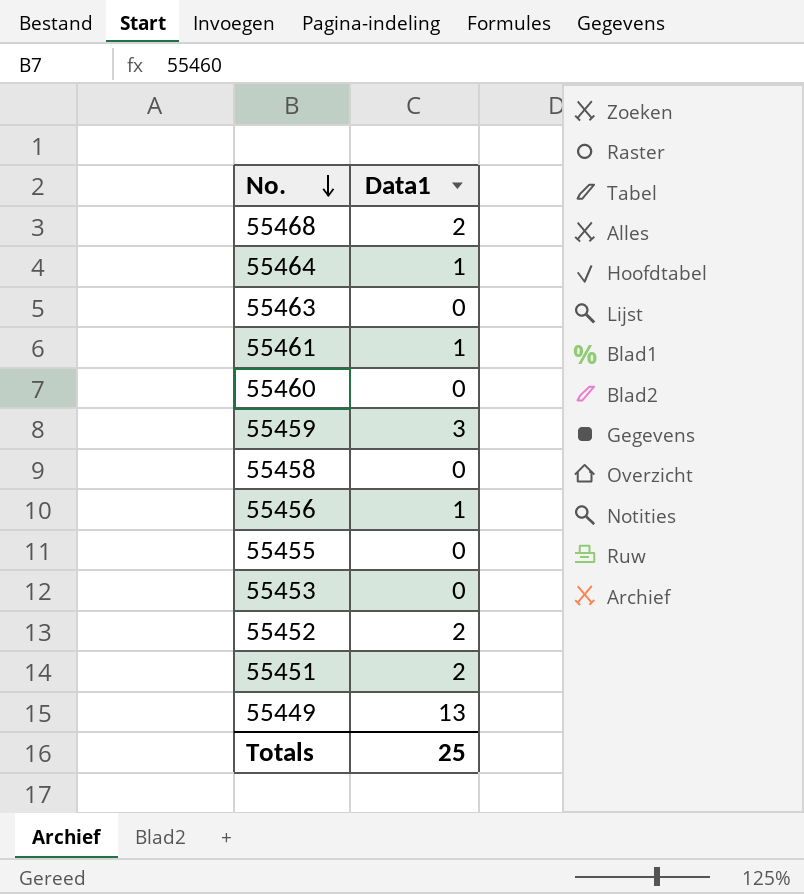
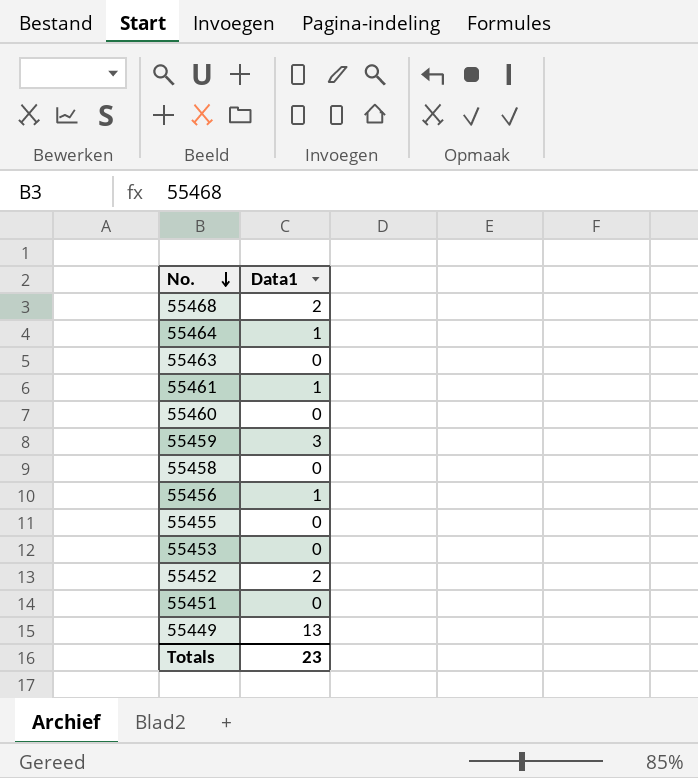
55451 | Data1: 2 -> 0
Totals | Data1: 25 -> 23

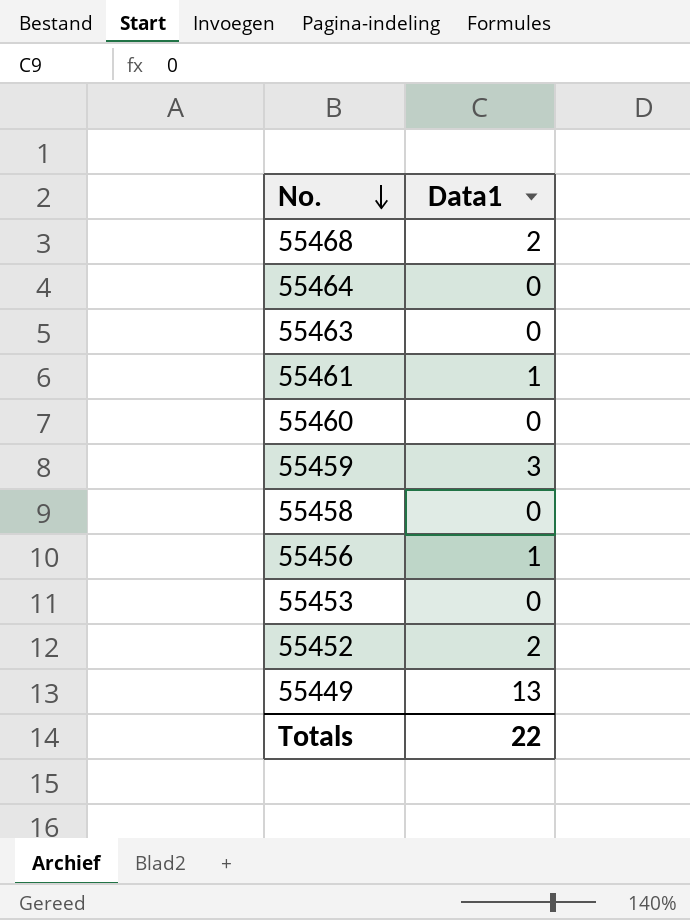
row 55455: 0 -> none
row 55451: 0 -> none
55464 | Data1: 1 -> 0
Totals | Data1: 23 -> 22

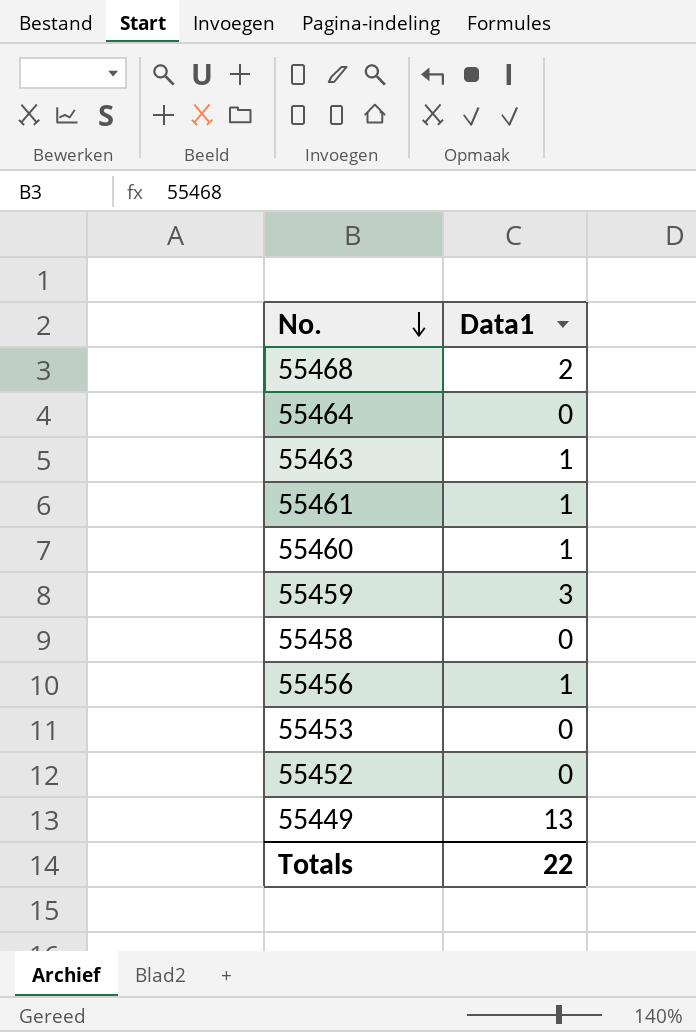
55463 | Data1: 0 -> 1
55460 | Data1: 0 -> 1
55452 | Data1: 2 -> 0

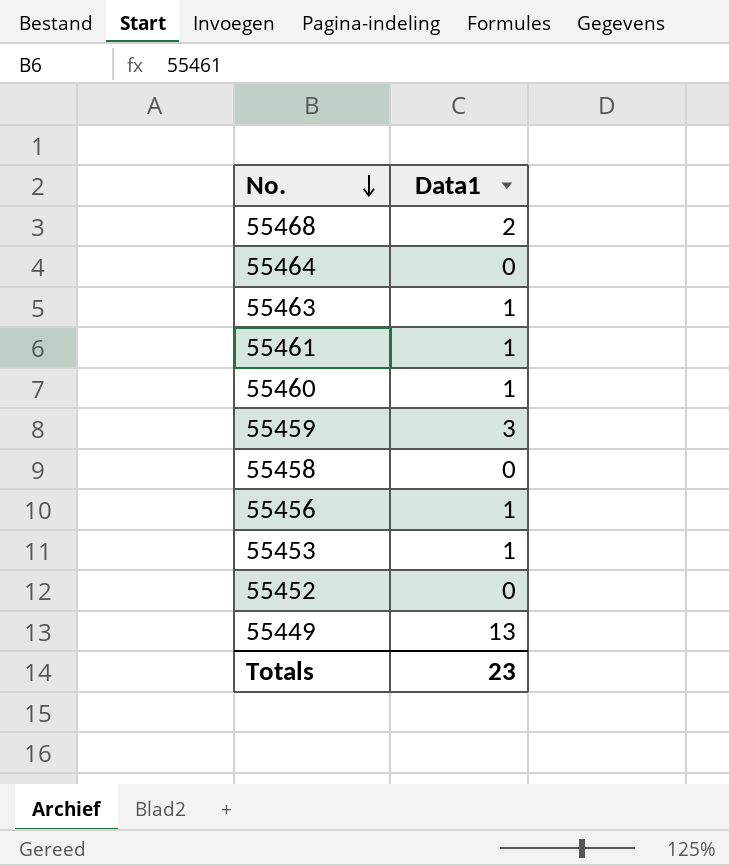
55453 | Data1: 0 -> 1
Totals | Data1: 22 -> 23

